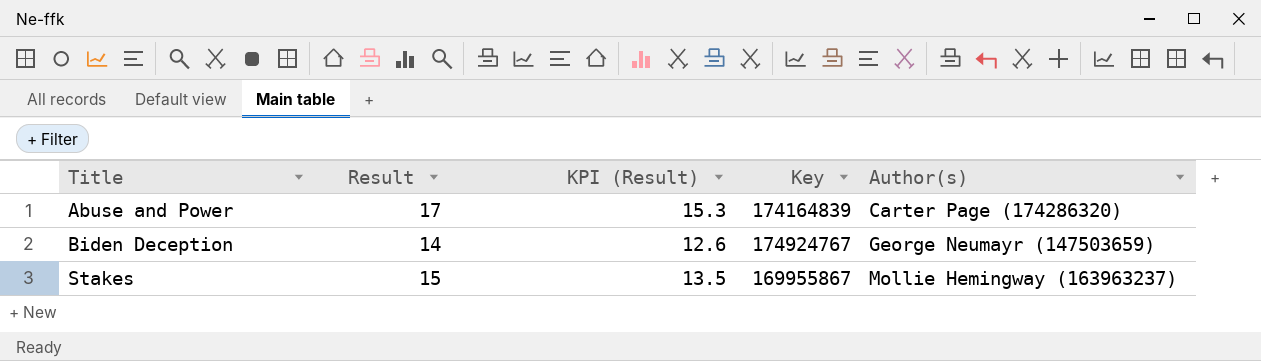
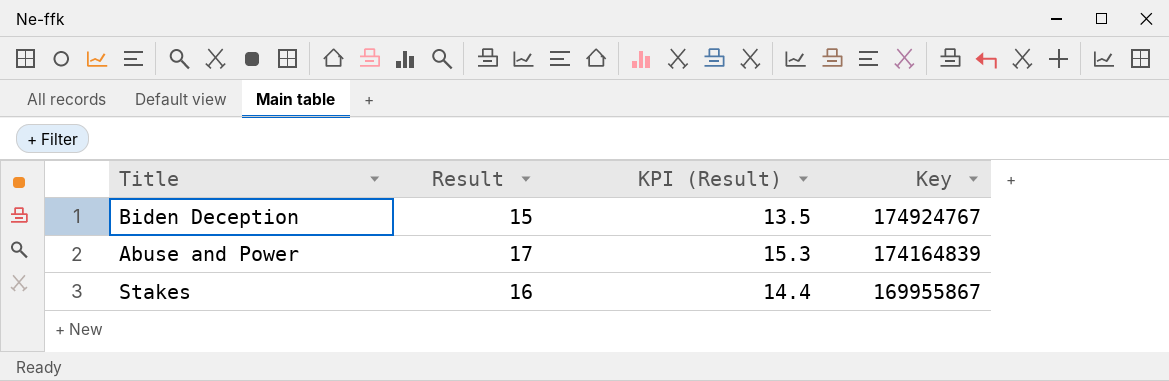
row order: Title ascending -> Key descending
column Author(s) | position: 5 -> none
Biden Deception | Result: 14 -> 15
Biden Deception | KPI (Result): 12.6 -> 13.5
Stakes | Result: 15 -> 16
Stakes | KPI (Result): 13.5 -> 14.4

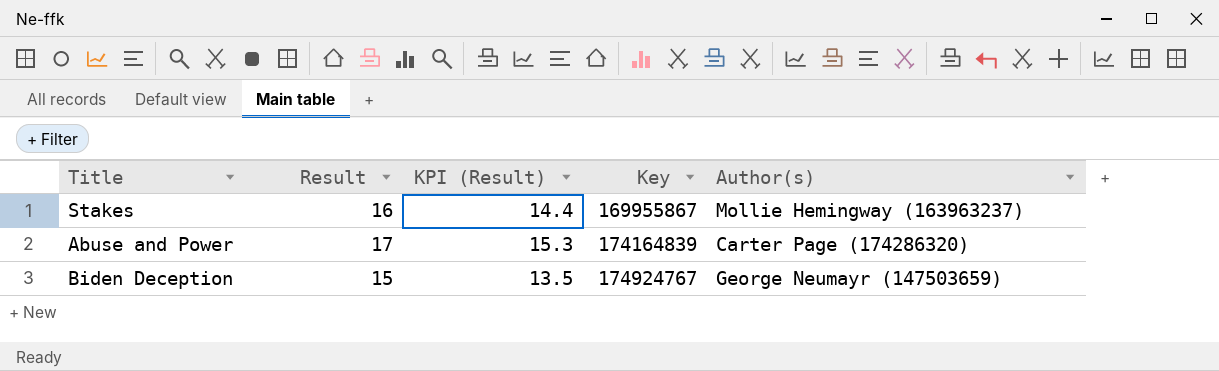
row order: Key descending -> Key ascending
column Author(s) | position: none -> 5

